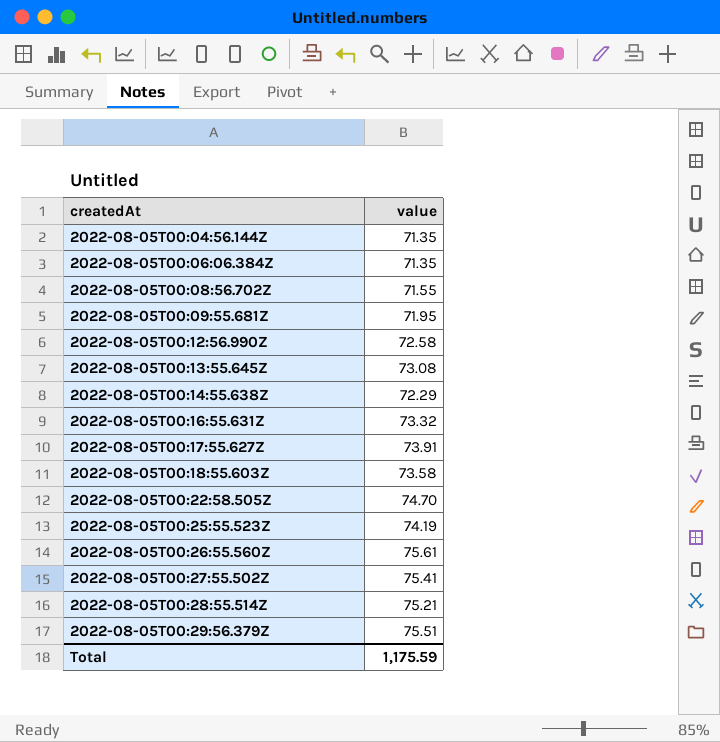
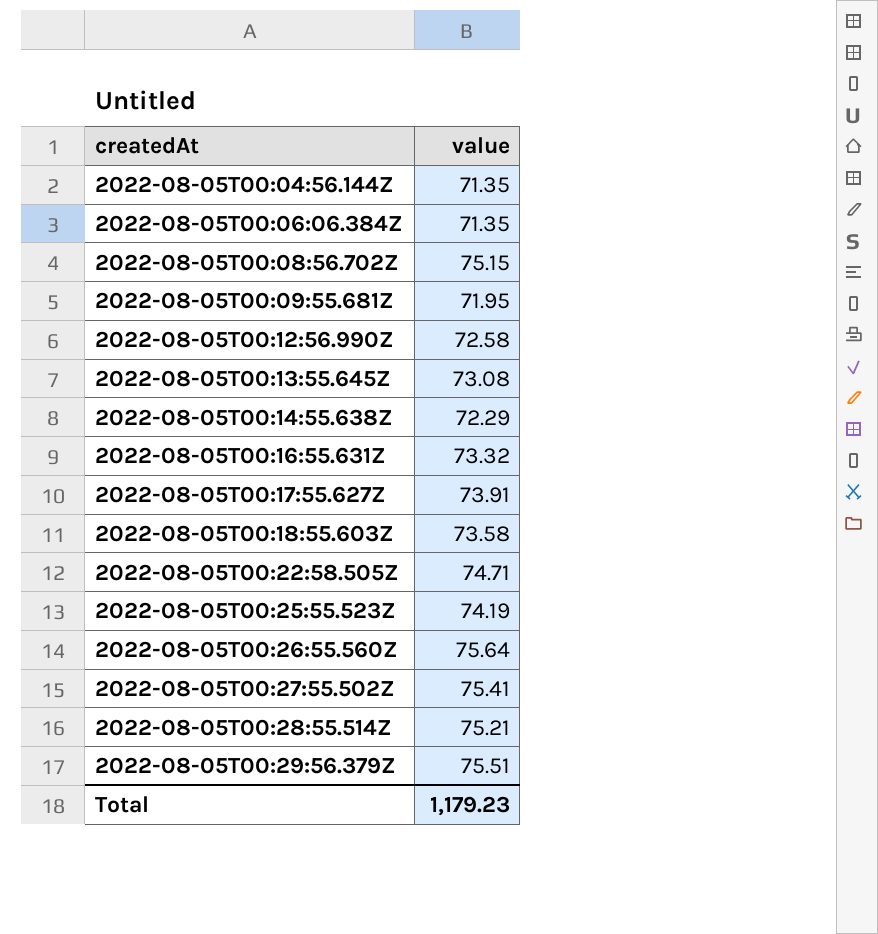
2022-08-05T00:08:56.702Z | value: 71.55 -> 75.15
2022-08-05T00:22:58.505Z | value: 74.70 -> 74.71
2022-08-05T00:26:55.560Z | value: 75.61 -> 75.64
Total | value: 1,175.59 -> 1,179.23

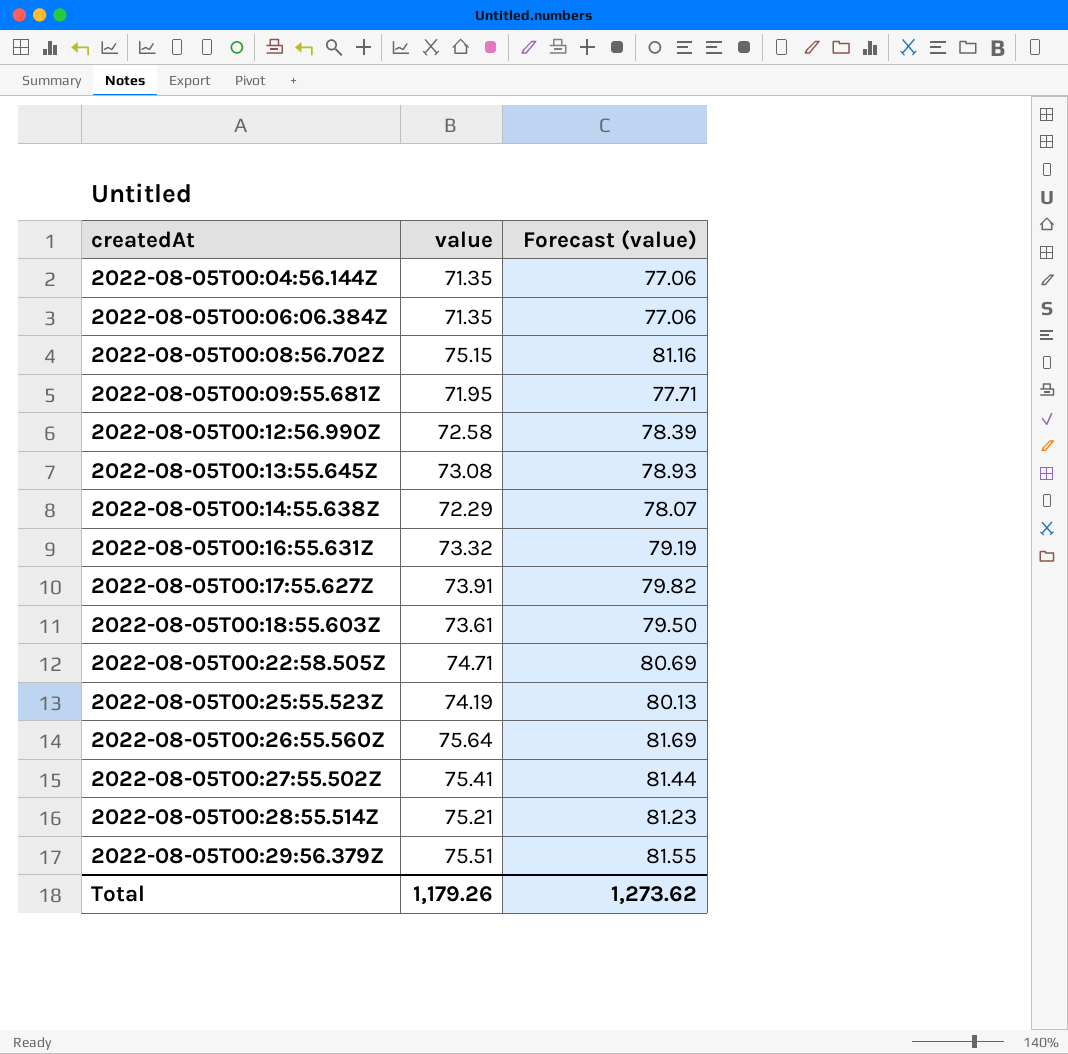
column Forecast (value) | formula: none -> [value] * 1.08
2022-08-05T00:18:55.603Z | value: 73.58 -> 73.61
Total | value: 1,179.23 -> 1,179.26

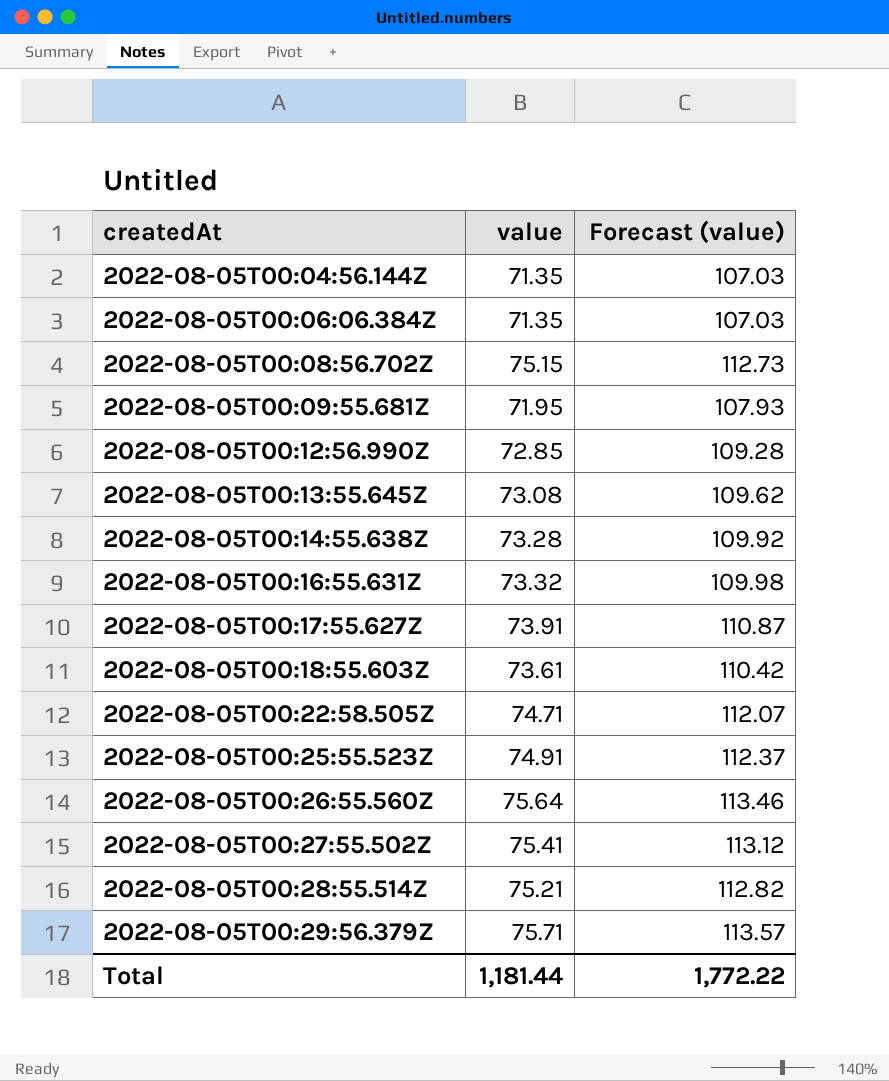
column Forecast (value) | formula: [value] * 1.08 -> [value] * 1.5
2022-08-05T00:12:56.990Z | value: 72.58 -> 72.85
2022-08-05T00:14:55.638Z | value: 72.29 -> 73.28
2022-08-05T00:25:55.523Z | value: 74.19 -> 74.91
2022-08-05T00:29:56.379Z | value: 75.51 -> 75.71
Total | value: 1,179.26 -> 1,181.44
Total | Forecast (value): 1,273.62 -> 1,772.22

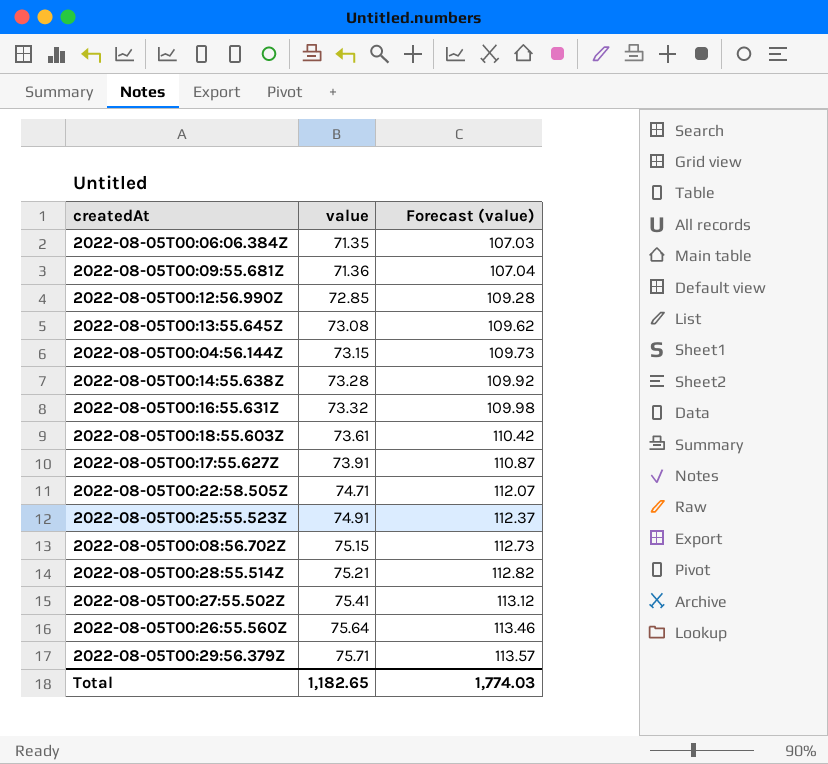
row order: createdAt ascending -> value ascending
2022-08-05T00:09:55.681Z | value: 71.95 -> 71.36
2022-08-05T00:09:55.681Z | Forecast (value): 107.93 -> 107.04
2022-08-05T00:04:56.144Z | value: 71.35 -> 73.15
2022-08-05T00:04:56.144Z | Forecast (value): 107.03 -> 109.73
Total | value: 1,181.44 -> 1,182.65
Total | Forecast (value): 1,772.22 -> 1,774.03

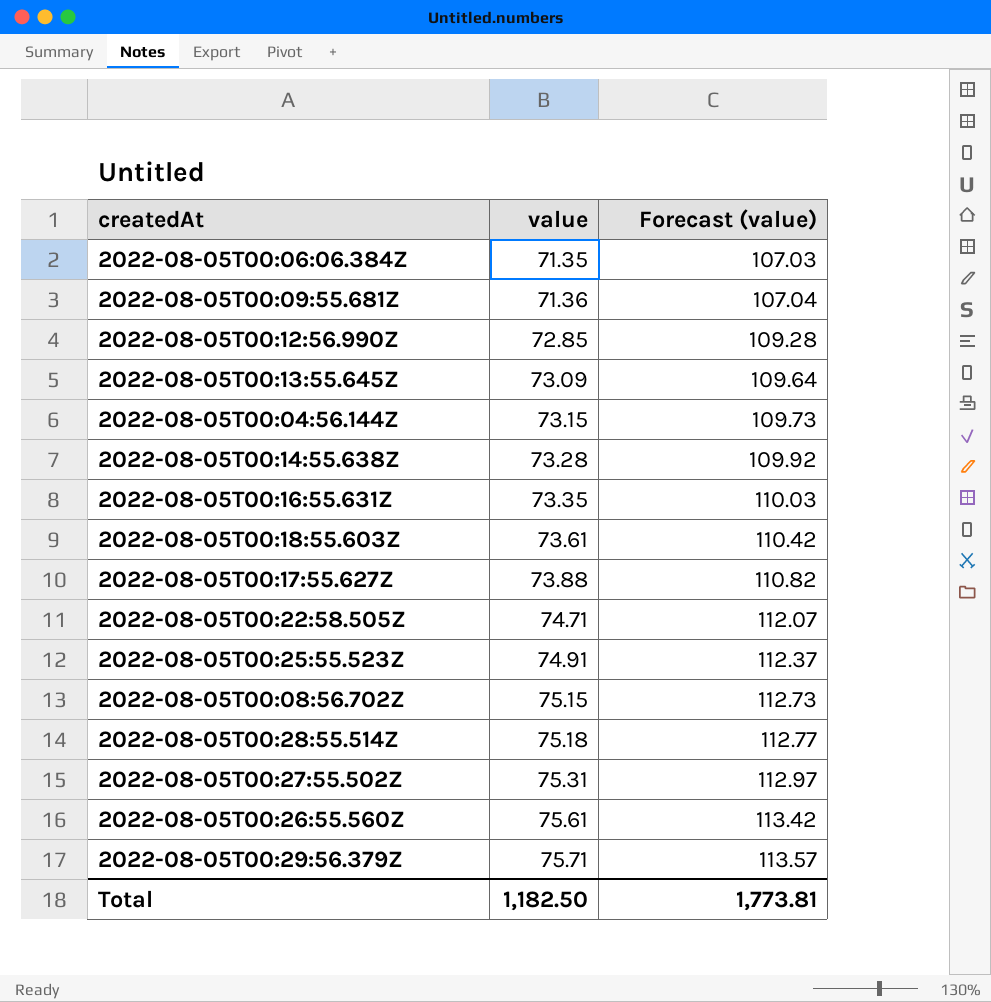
2022-08-05T00:13:55.645Z | value: 73.08 -> 73.09
2022-08-05T00:13:55.645Z | Forecast (value): 109.62 -> 109.64
2022-08-05T00:16:55.631Z | value: 73.32 -> 73.35
2022-08-05T00:16:55.631Z | Forecast (value): 109.98 -> 110.03
2022-08-05T00:17:55.627Z | value: 73.91 -> 73.88
2022-08-05T00:17:55.627Z | Forecast (value): 110.87 -> 110.82
2022-08-05T00:28:55.514Z | value: 75.21 -> 75.18
2022-08-05T00:28:55.514Z | Forecast (value): 112.82 -> 112.77
2022-08-05T00:27:55.502Z | value: 75.41 -> 75.31
2022-08-05T00:27:55.502Z | Forecast (value): 113.12 -> 112.97
2022-08-05T00:26:55.560Z | value: 75.64 -> 75.61
2022-08-05T00:26:55.560Z | Forecast (value): 113.46 -> 113.42
Total | value: 1,182.65 -> 1,182.50
Total | Forecast (value): 1,774.03 -> 1,773.81

